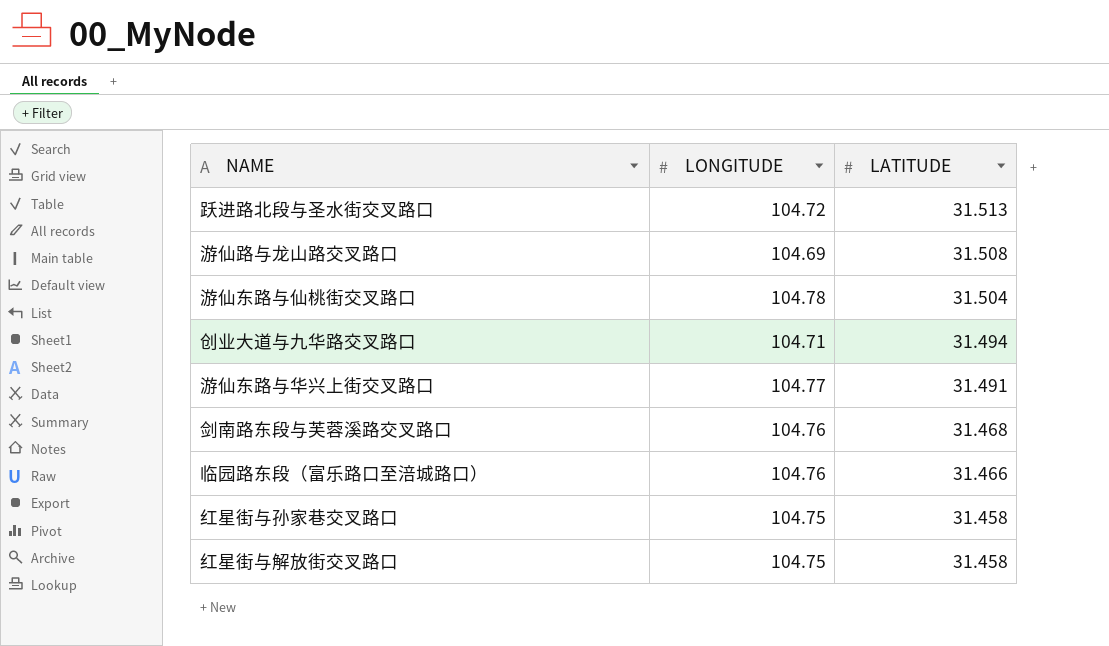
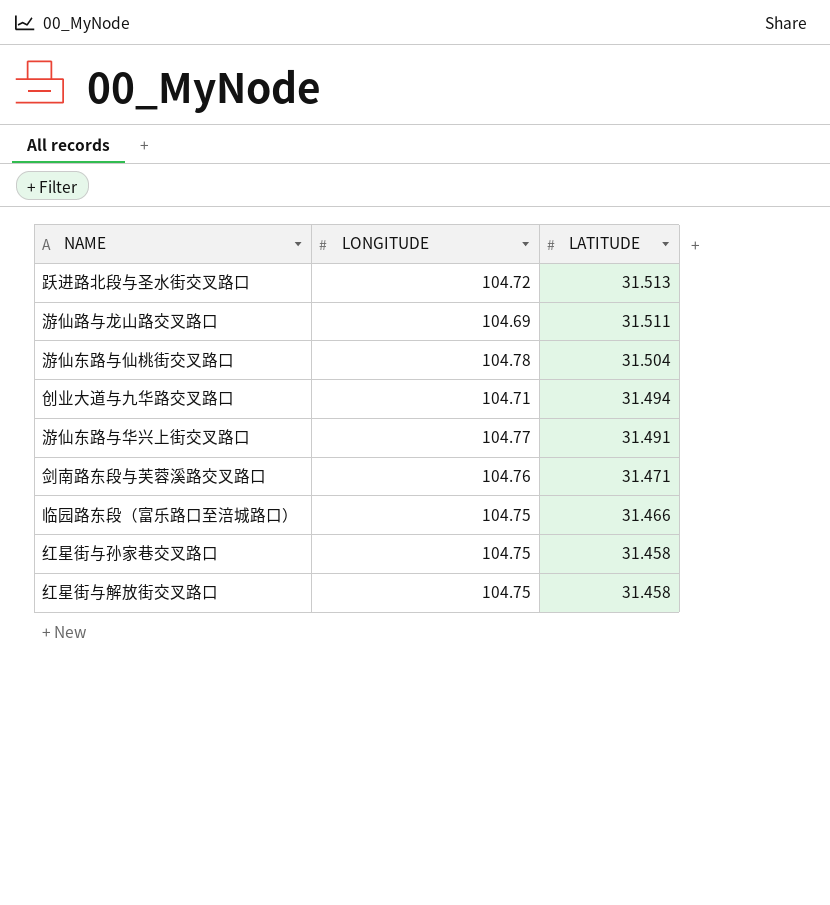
游仙路与龙山路交叉路口 | LATITUDE: 31.508 -> 31.511
剑南路东段与芙蓉溪路交叉路口 | LATITUDE: 31.468 -> 31.471
临园路东段（富乐路口至涪城路口） | LONGITUDE: 104.76 -> 104.75

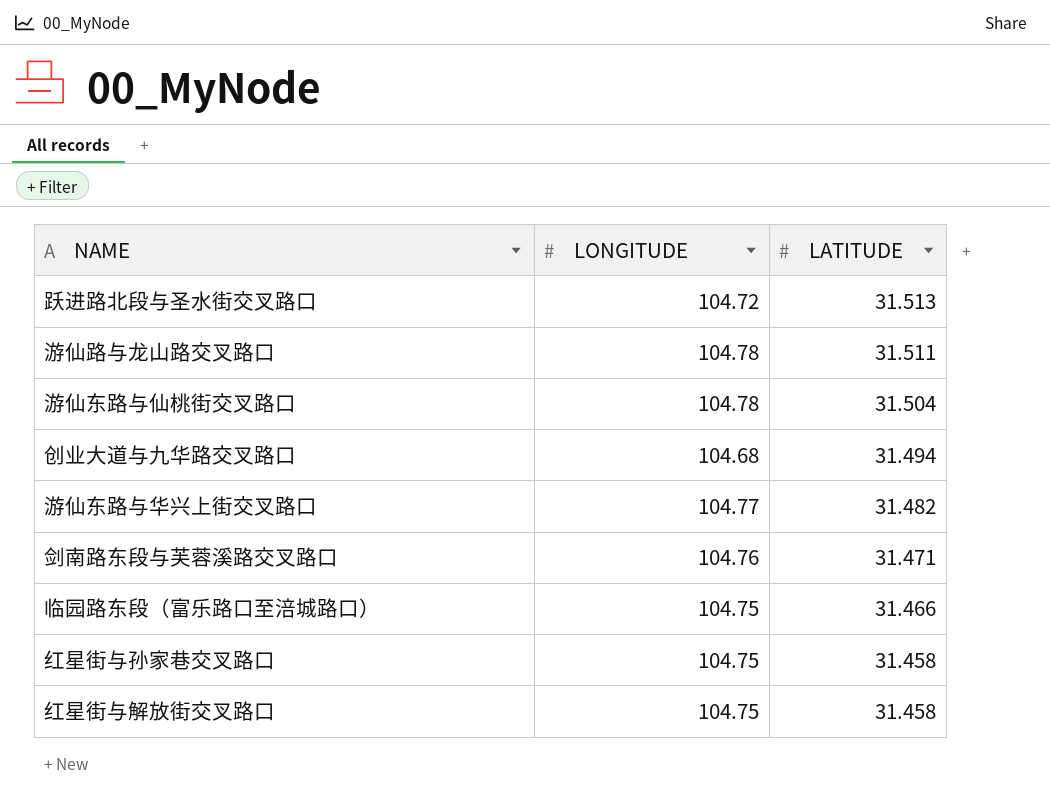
游仙路与龙山路交叉路口 | LONGITUDE: 104.69 -> 104.78
创业大道与九华路交叉路口 | LONGITUDE: 104.71 -> 104.68
游仙东路与华兴上街交叉路口 | LATITUDE: 31.491 -> 31.482

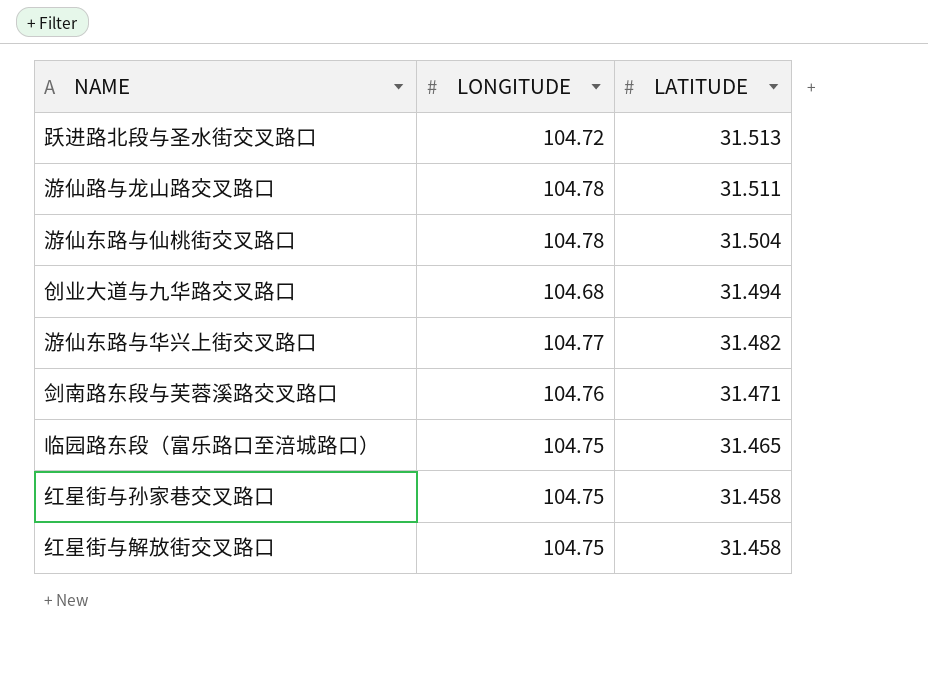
临园路东段（富乐路口至涪城路口） | LATITUDE: 31.466 -> 31.465

